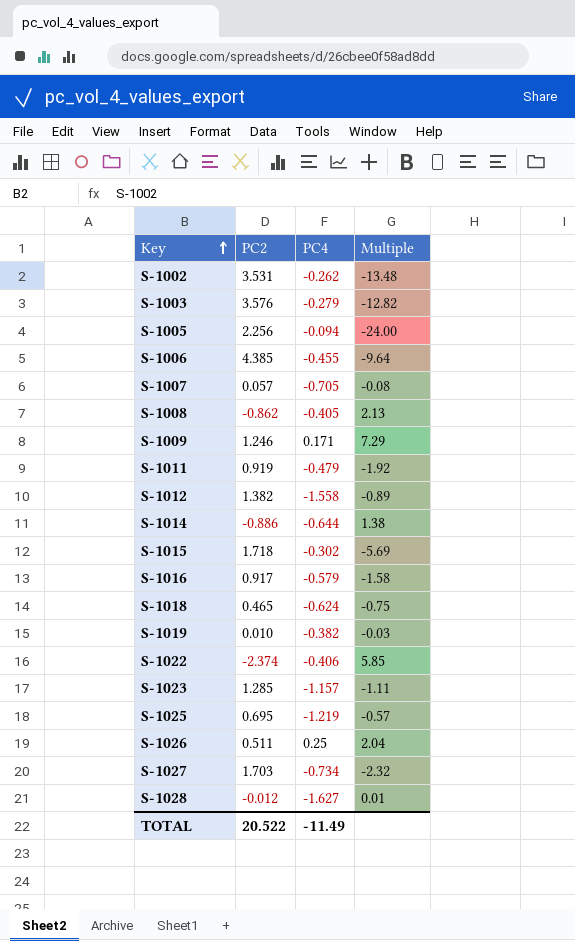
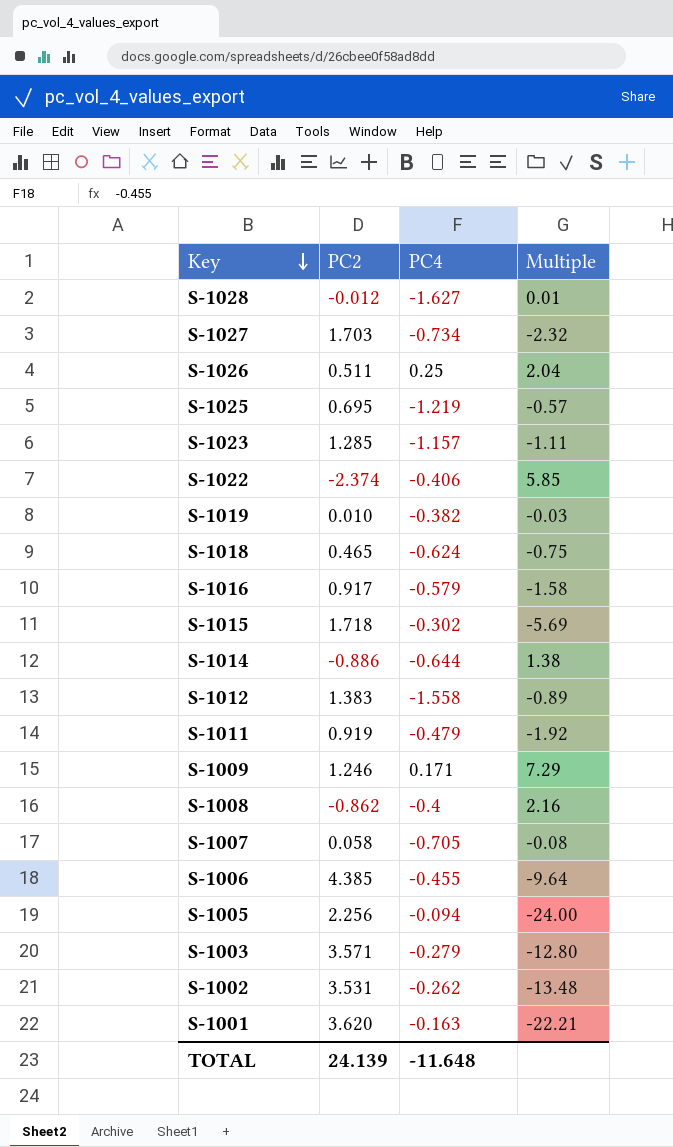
row order: Key ascending -> Key descending
S-1012 | PC2: 1.382 -> 1.383
S-1008 | PC4: -0.405 -> -0.4
S-1008 | Multiple: 2.13 -> 2.16
S-1007 | PC2: 0.057 -> 0.058
S-1003 | PC2: 3.576 -> 3.571
S-1003 | Multiple: -12.82 -> -12.80
row S-1001: none -> 3.620 | -0.163 | -22.21
TOTAL | PC2: 20.522 -> 24.139
TOTAL | PC4: -11.49 -> -11.648

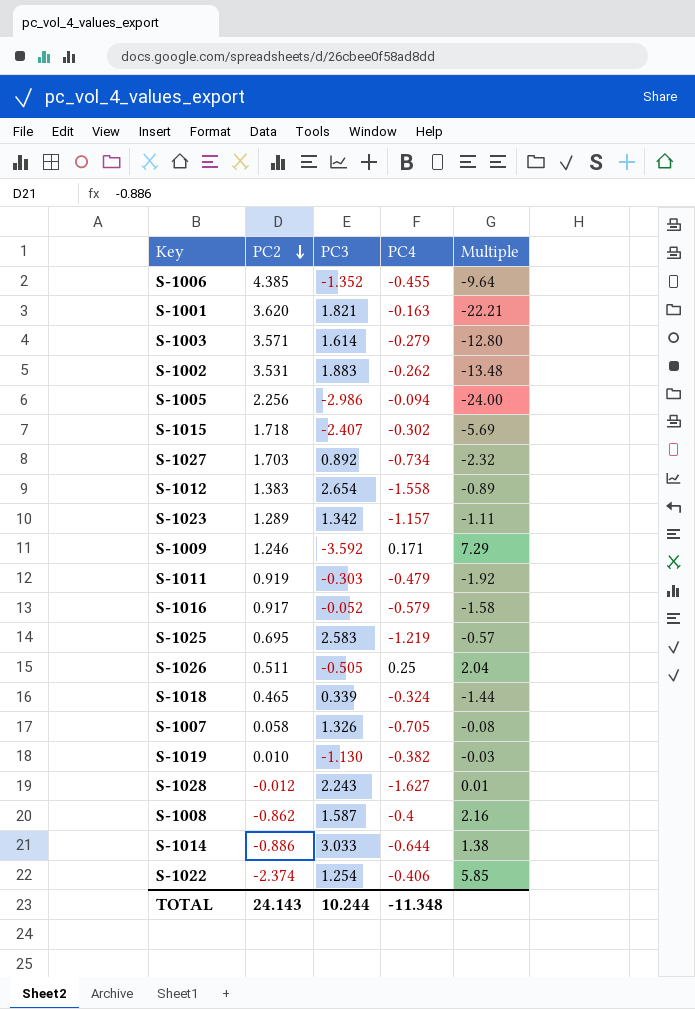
row order: Key descending -> PC2 descending
column PC3 | position: none -> 3
S-1023 | PC2: 1.285 -> 1.289
S-1018 | PC4: -0.624 -> -0.324
S-1018 | Multiple: -0.75 -> -1.44
TOTAL | PC2: 24.139 -> 24.143
TOTAL | PC4: -11.648 -> -11.348

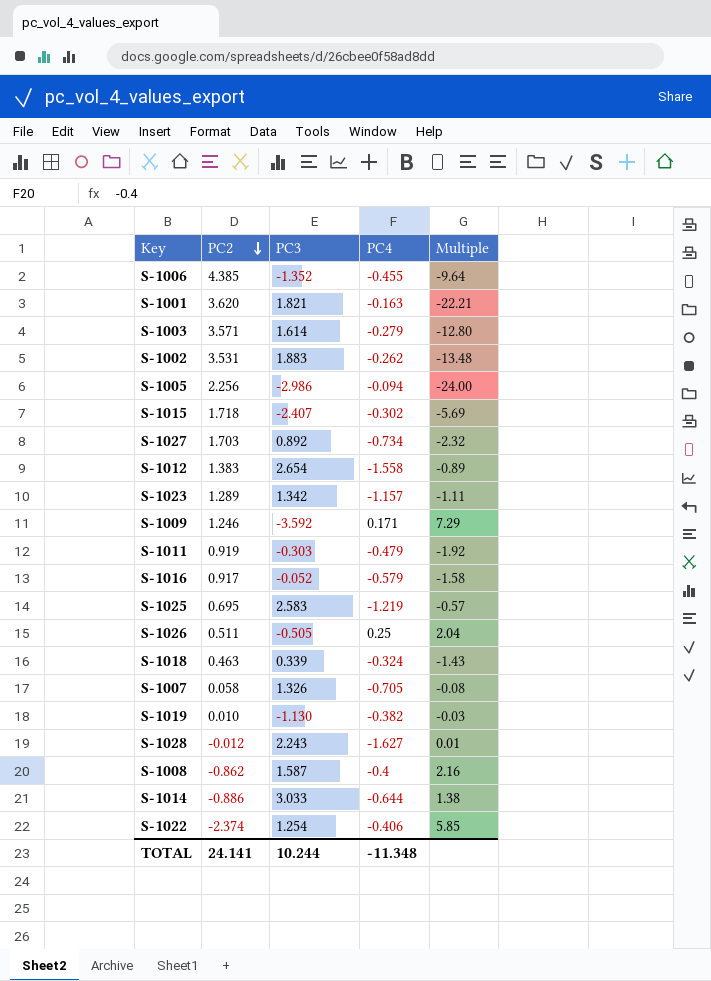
S-1018 | PC2: 0.465 -> 0.463
S-1018 | Multiple: -1.44 -> -1.43
TOTAL | PC2: 24.143 -> 24.141

